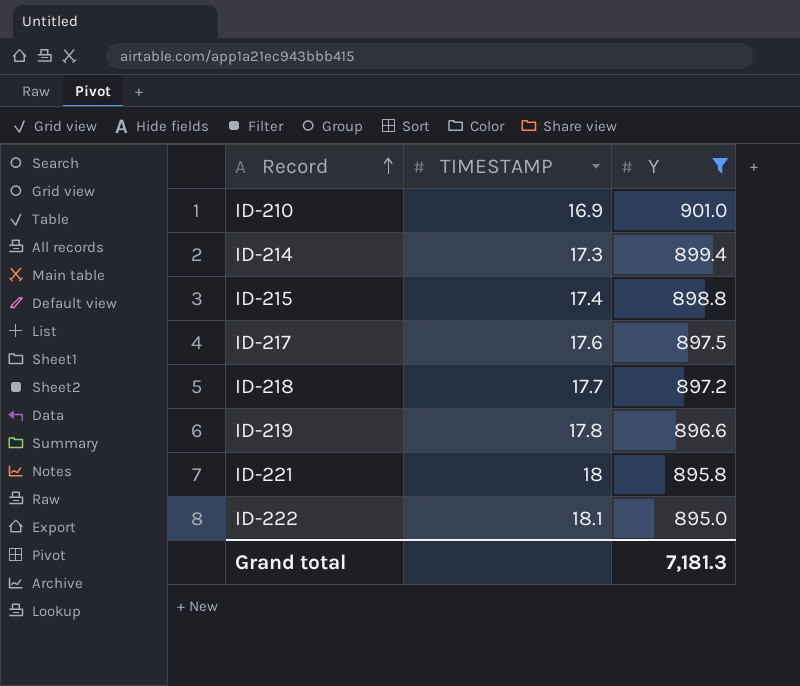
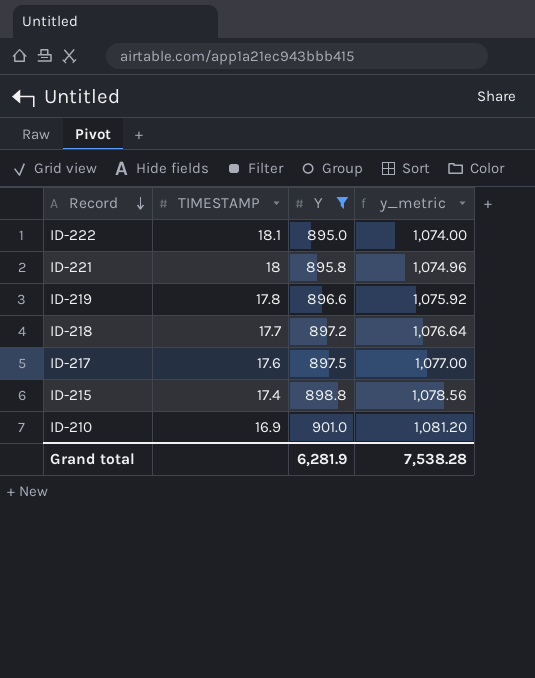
row order: Record ascending -> Record descending
column y_metric | formula: none -> [Y] * 1.2
row ID-214: 17.3 | 899.4 -> none
Grand total | Y: 7,181.3 -> 6,281.9

